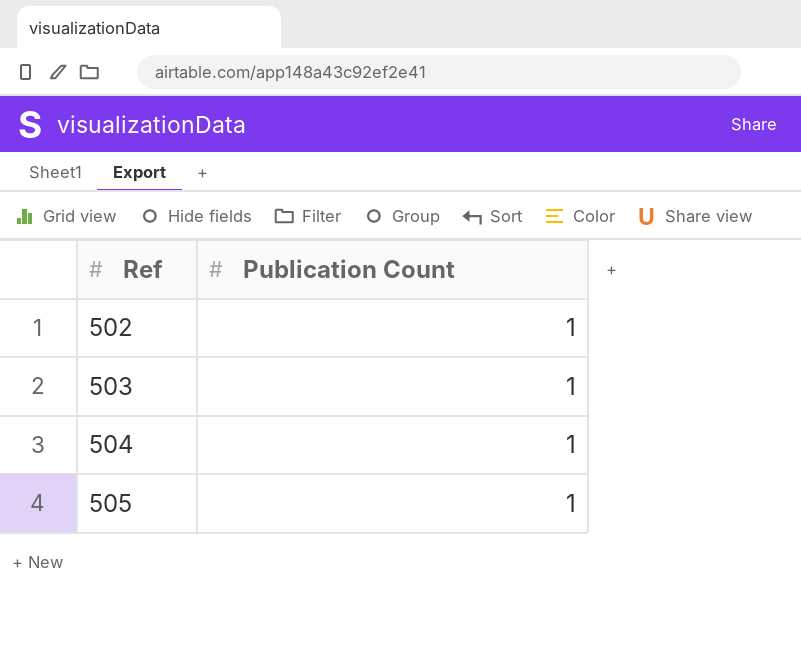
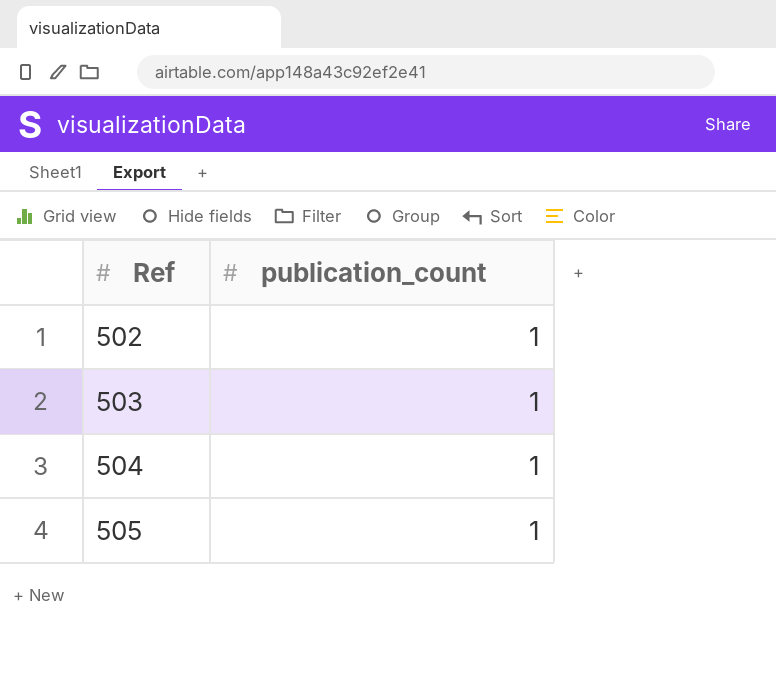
column name: Publication Count -> publication_count

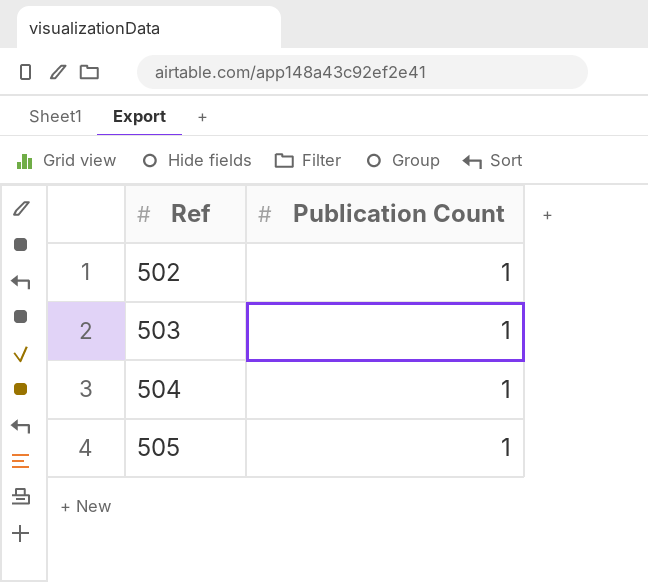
column name: publication_count -> Publication Count

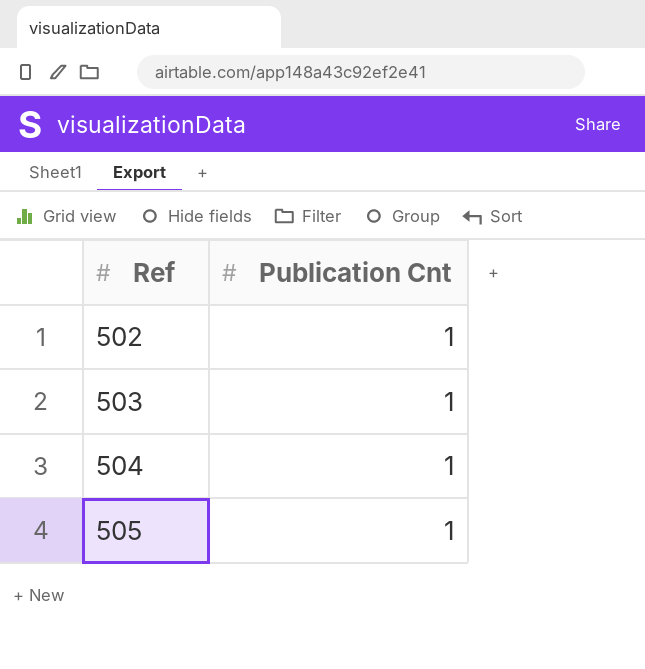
column name: Publication Count -> Publication Cnt

